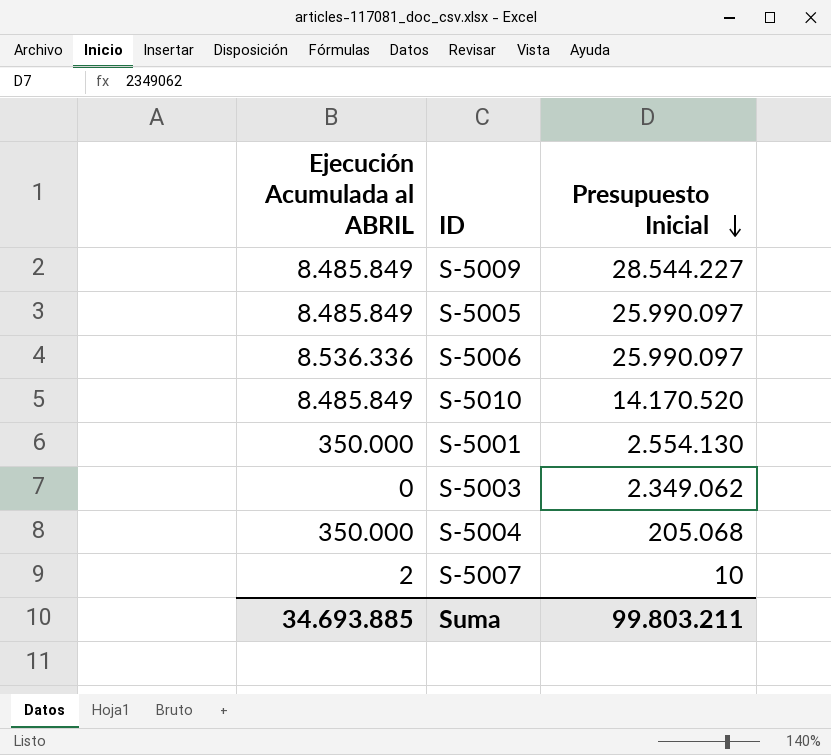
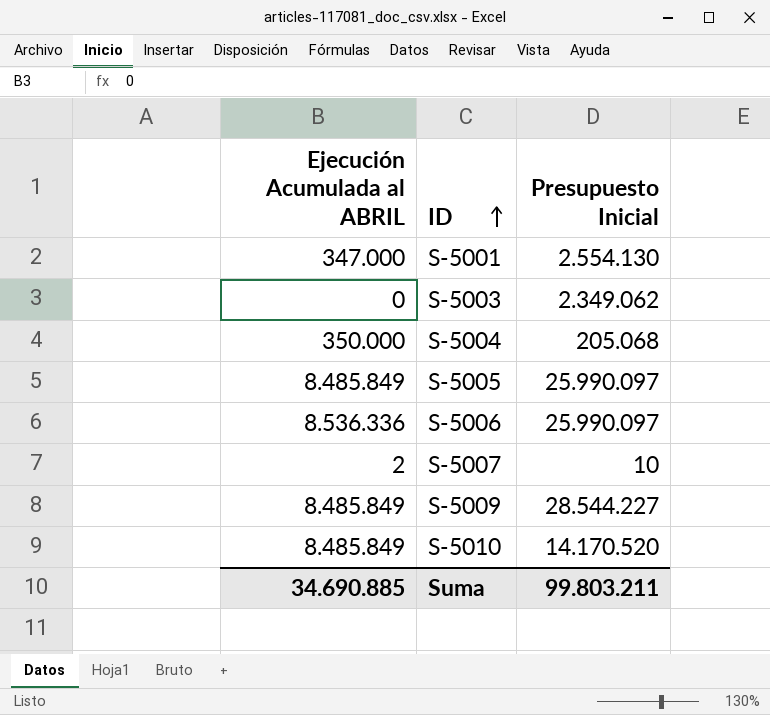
row order: Presupuesto Inicial descending -> ID ascending
S-5001 | Ejecución Acumulada al ABRIL: 350.000 -> 347.000
Suma | Ejecución Acumulada al ABRIL: 34.693.885 -> 34.690.885

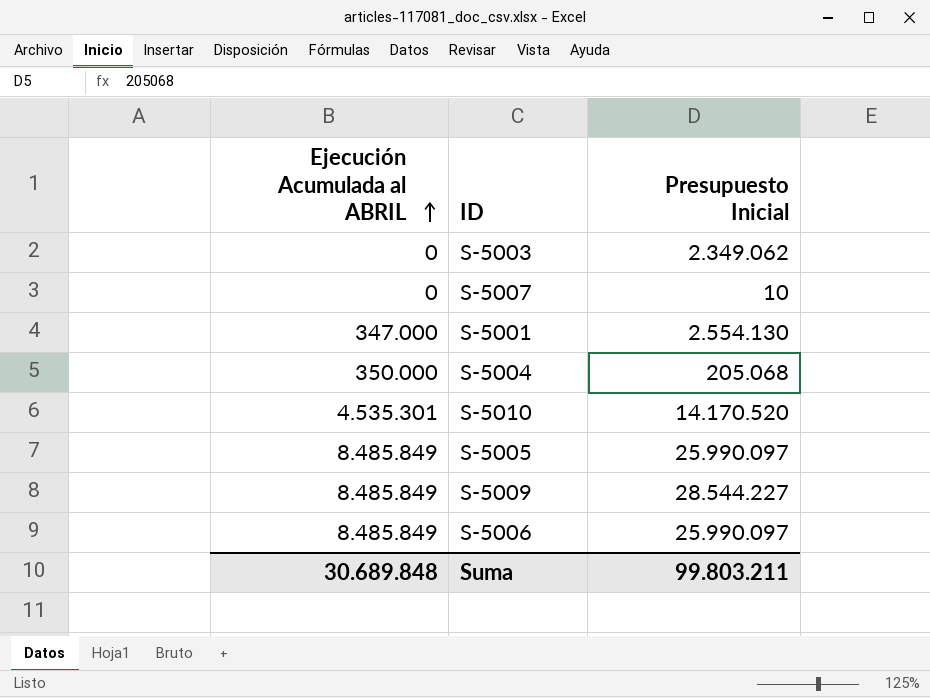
row order: ID ascending -> Ejecución Acumulada al ABRIL ascending
S-5007 | Ejecución Acumulada al ABRIL: 2 -> 0
S-5010 | Ejecución Acumulada al ABRIL: 8.485.849 -> 4.535.301
S-5006 | Ejecución Acumulada al ABRIL: 8.536.336 -> 8.485.849
Suma | Ejecución Acumulada al ABRIL: 34.690.885 -> 30.689.848

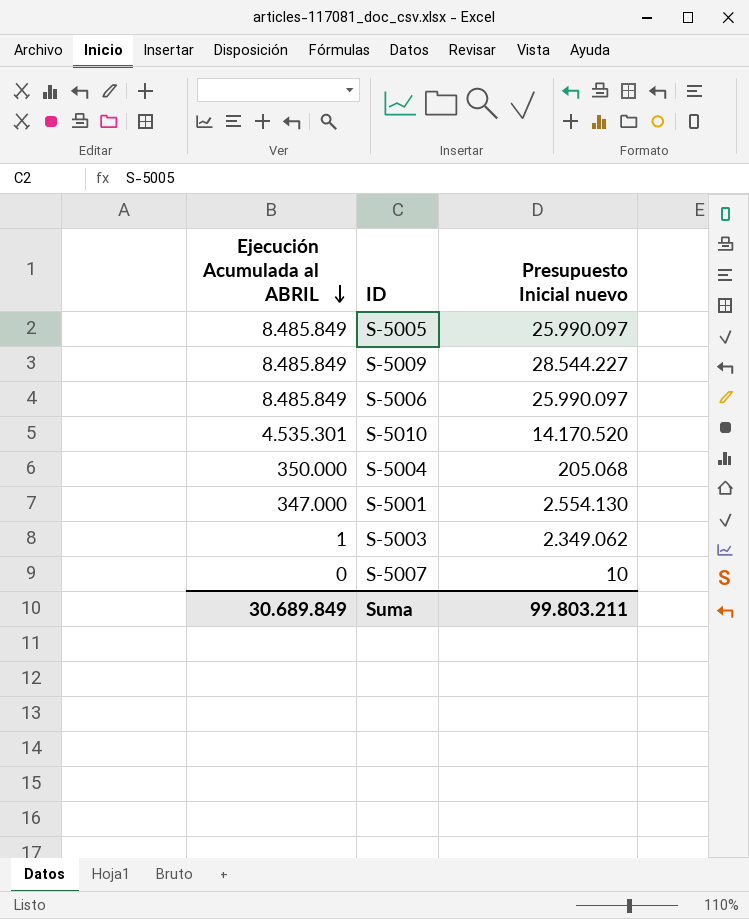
row order: Ejecución Acumulada al ABRIL ascending -> Ejecución Acumulada al ABRIL descending
column name: Presupuesto Inicial -> Presupuesto Inicial nuevo
S-5003 | Ejecución Acumulada al ABRIL: 0 -> 1
Suma | Ejecución Acumulada al ABRIL: 30.689.848 -> 30.689.849

